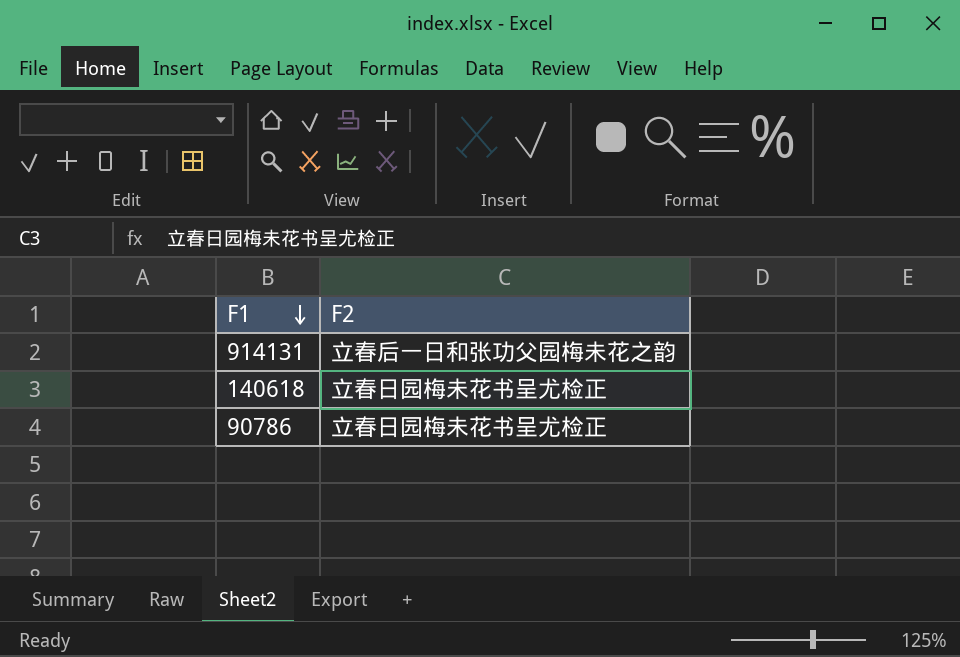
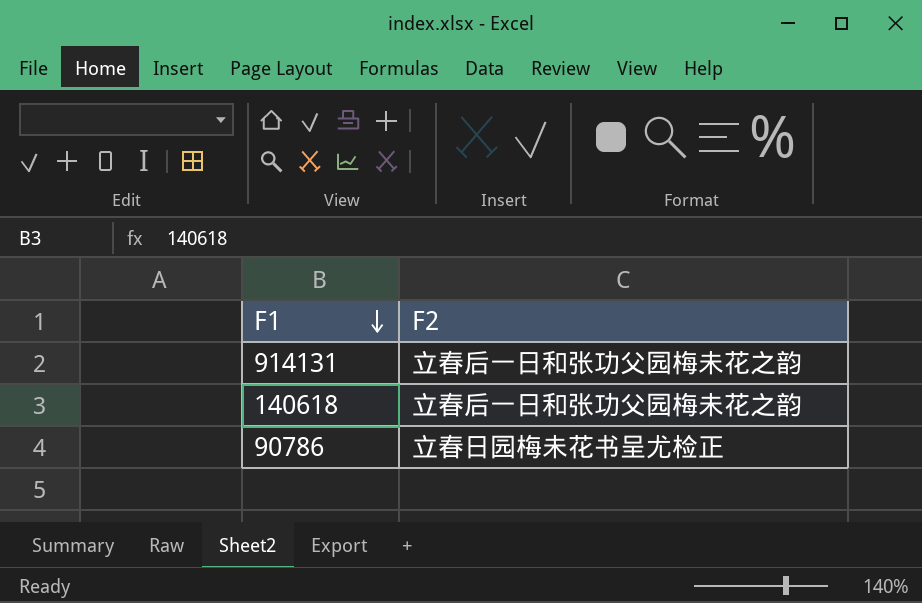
140618 | F2: 立春日园梅未花书呈尤检正 -> 立春后一日和张功父园梅未花之韵

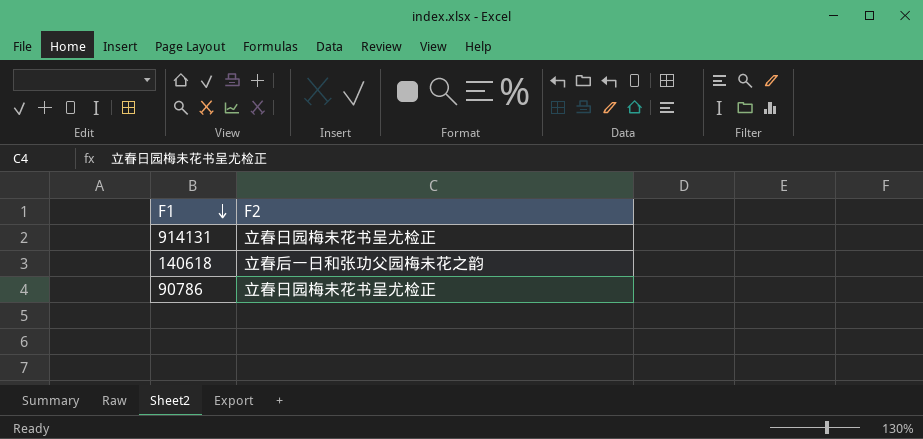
914131 | F2: 立春后一日和张功父园梅未花之韵 -> 立春日园梅未花书呈尤检正

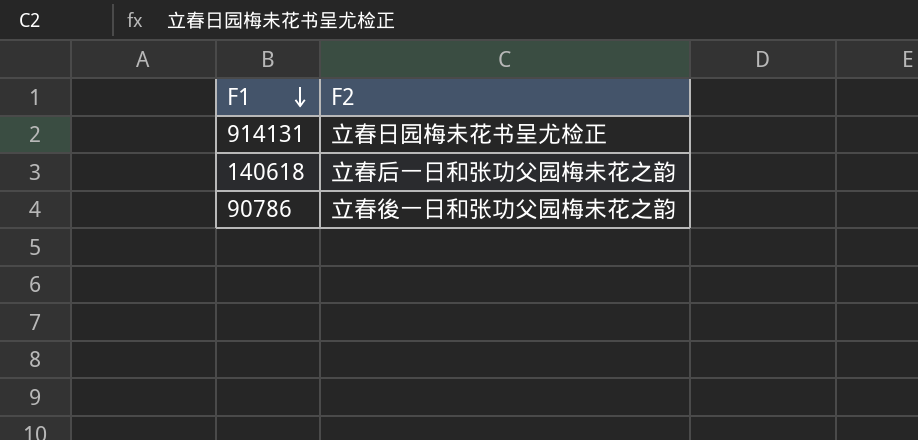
90786 | F2: 立春日园梅未花书呈尤检正 -> 立春後一日和张功父园梅未花之韵

